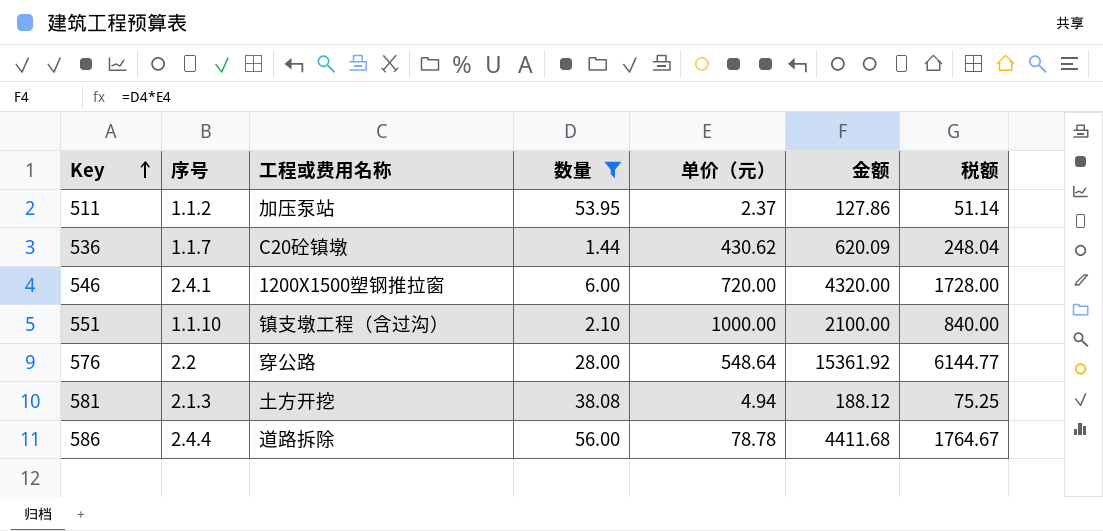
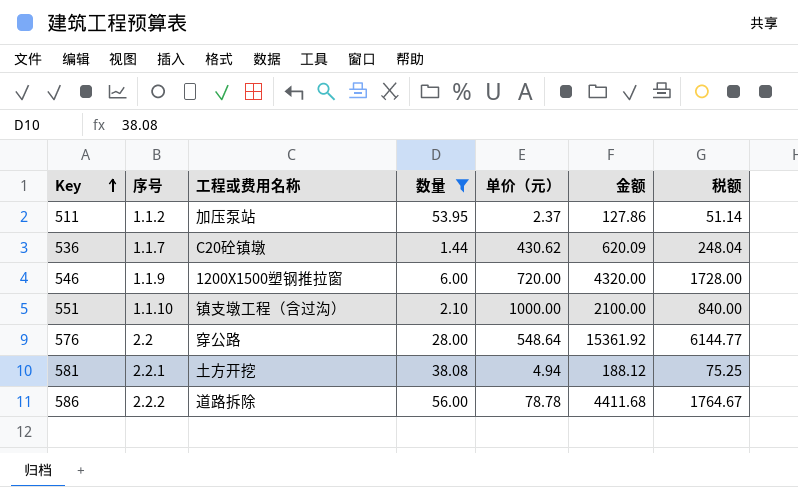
546 | 序号: 2.4.1 -> 1.1.9
581 | 序号: 2.1.3 -> 2.2.1
586 | 序号: 2.4.4 -> 2.2.2

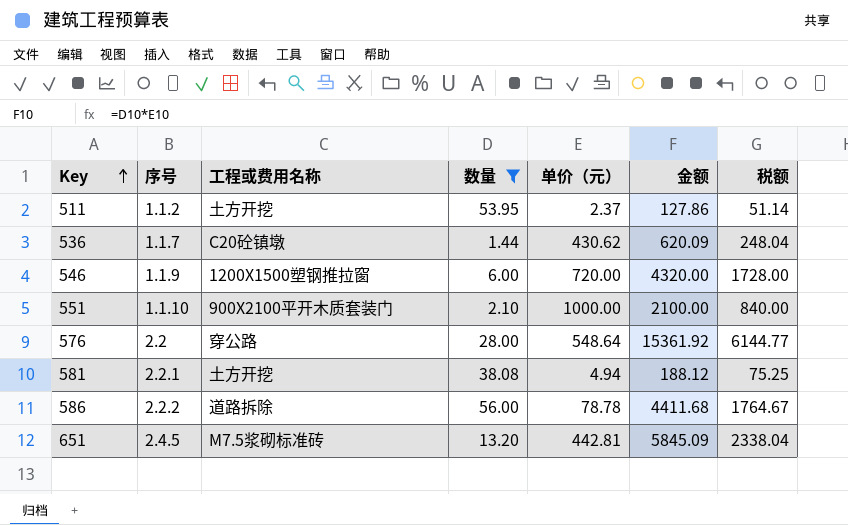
511 | 工程或费用名称: 加压泵站 -> 土方开挖
551 | 工程或费用名称: 镇支墩工程（含过沟） -> 900X2100平开木质套装门
row 651: none -> 2.4.5 | M7.5浆砌标准砖 | 13.20 | 442.81 | 5845.09 | 2338.04

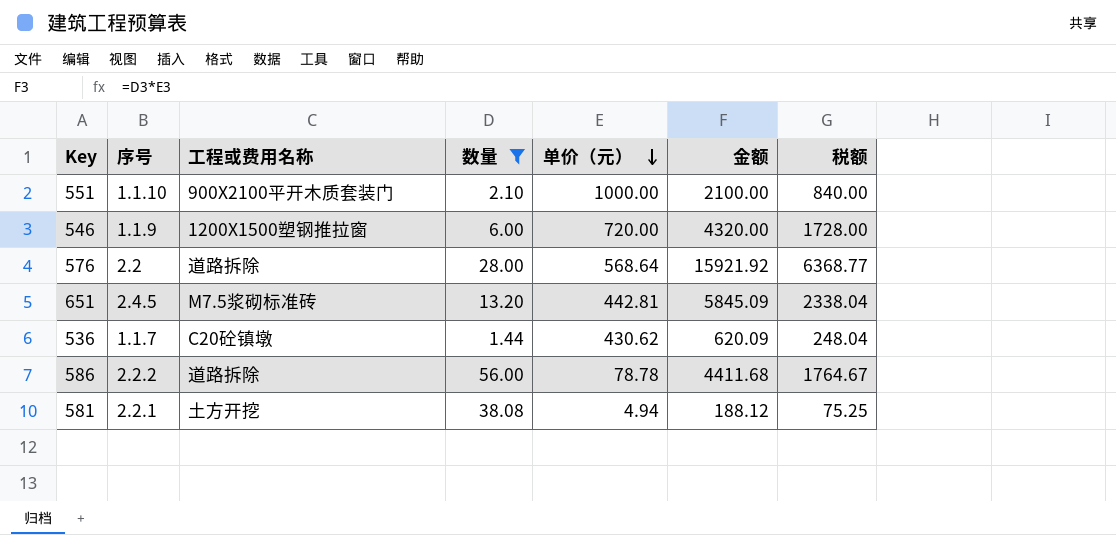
row order: Key ascending -> 单价（元） descending
row 511: 1.1.2 | 土方开挖 | 53.95 | 2.37 | 127.86 | 51.14 -> none
576 | 工程或费用名称: 穿公路 -> 道路拆除
576 | 单价（元）: 548.64 -> 568.64
576 | 金额: 15361.92 -> 15921.92
576 | 税额: 6144.77 -> 6368.77

